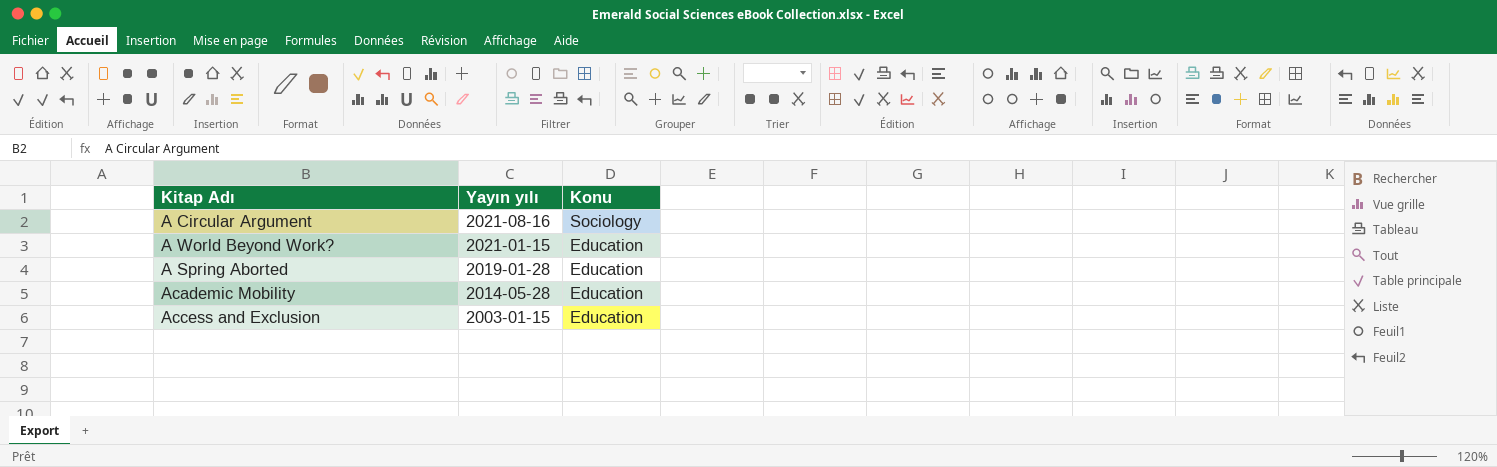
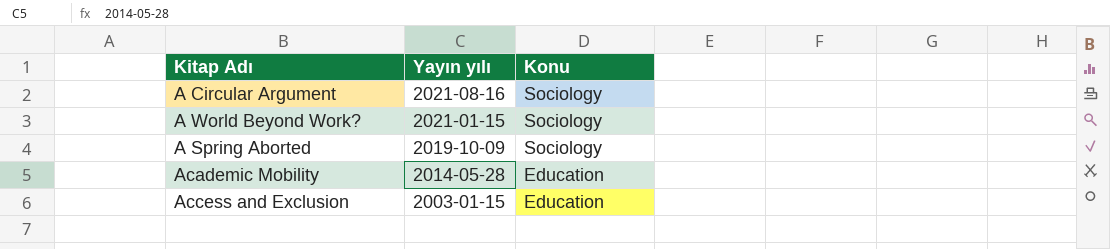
A World Beyond Work? | Konu: Education -> Sociology
A Spring Aborted | Yayın yılı: 2019-01-28 -> 2019-10-09
A Spring Aborted | Konu: Education -> Sociology

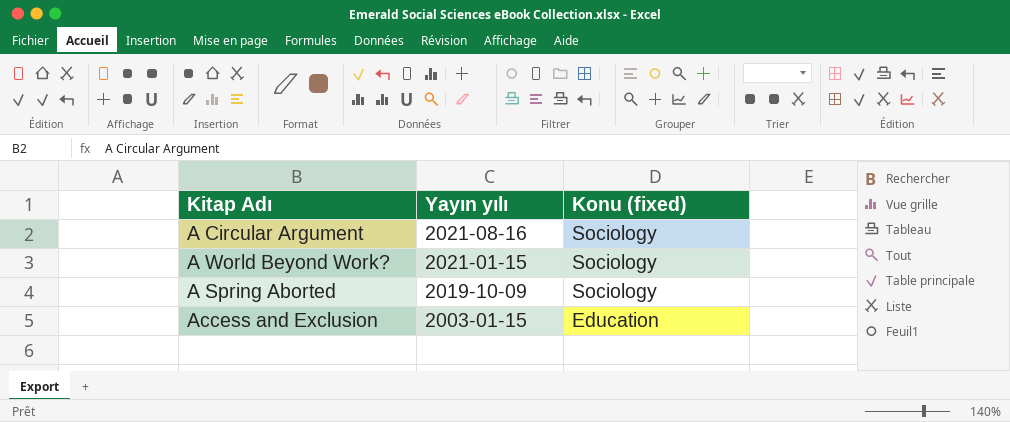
column name: Konu -> Konu (fixed)
row Academic Mobility: 2014-05-28 | Education -> none

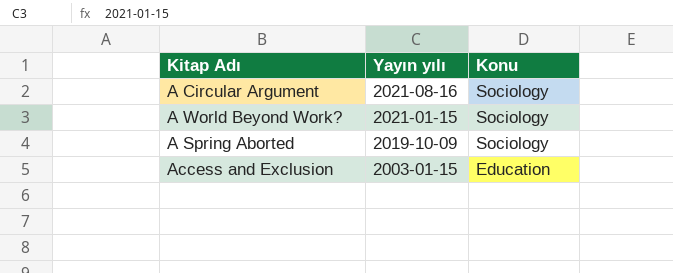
column name: Konu (fixed) -> Konu

